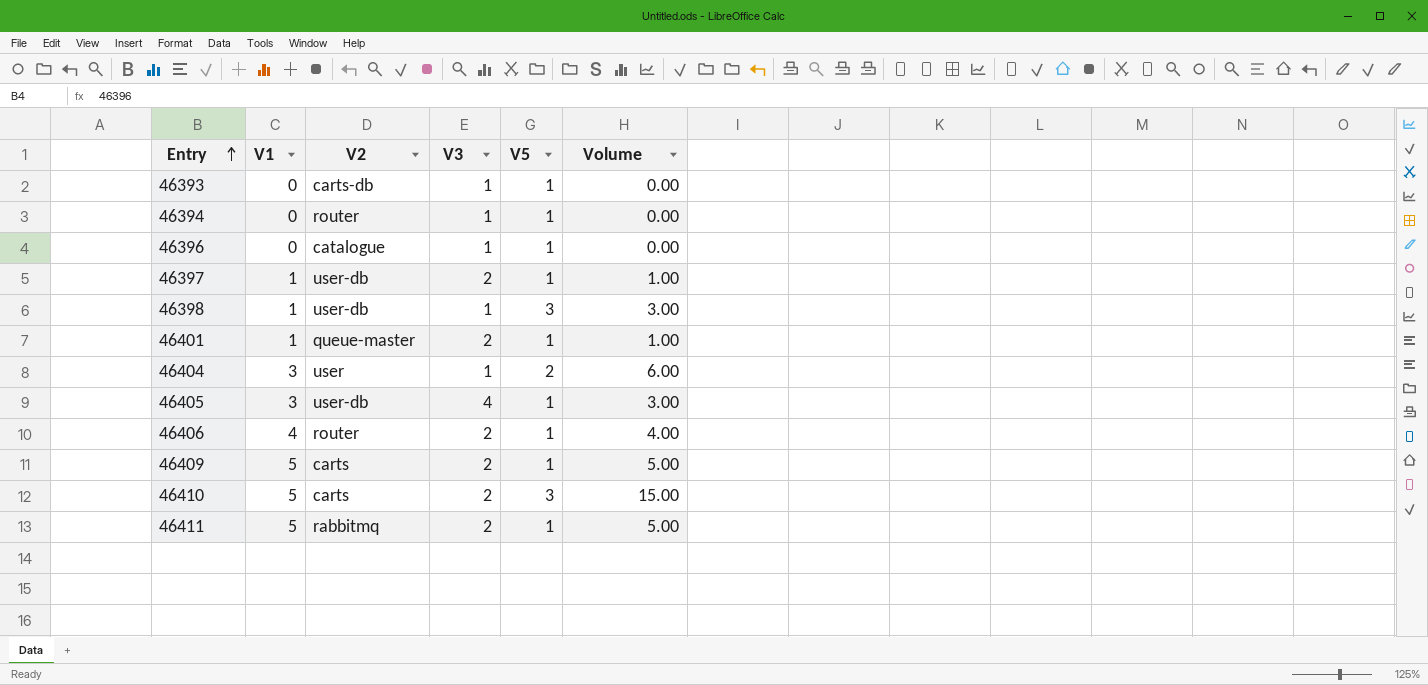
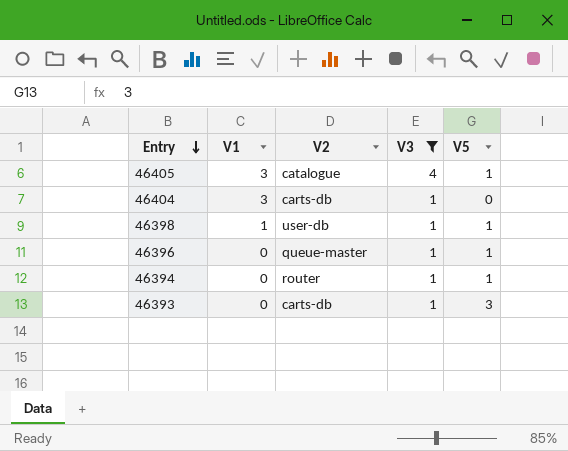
filter: none -> V3 != 2
row order: Entry ascending -> Entry descending
column Volume | formula: [V1] * [V5] -> none
46405 | V2: user-db -> catalogue
46404 | V2: user -> carts-db
46404 | V5: 2 -> 0
46398 | V5: 3 -> 1
46396 | V2: catalogue -> queue-master
46393 | V5: 1 -> 3

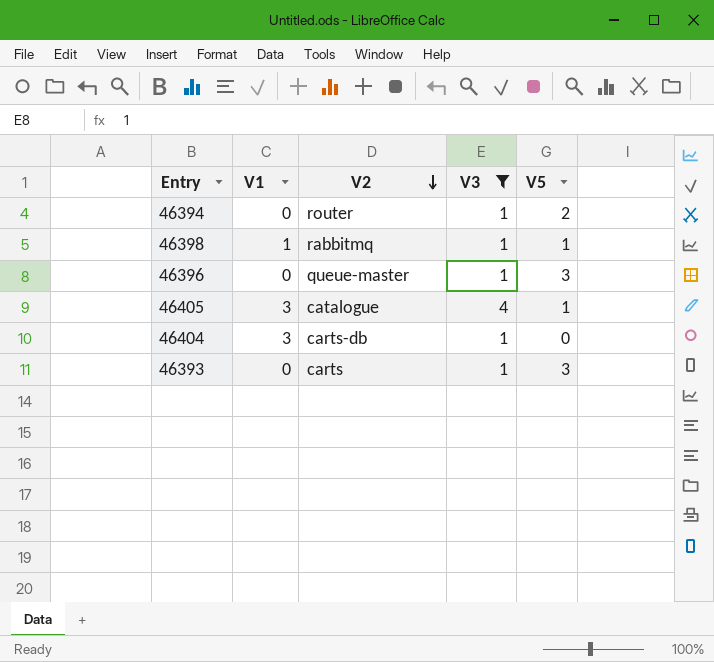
row order: Entry descending -> V2 descending
46394 | V5: 1 -> 2
46398 | V2: user-db -> rabbitmq
46396 | V5: 1 -> 3
46393 | V2: carts-db -> carts

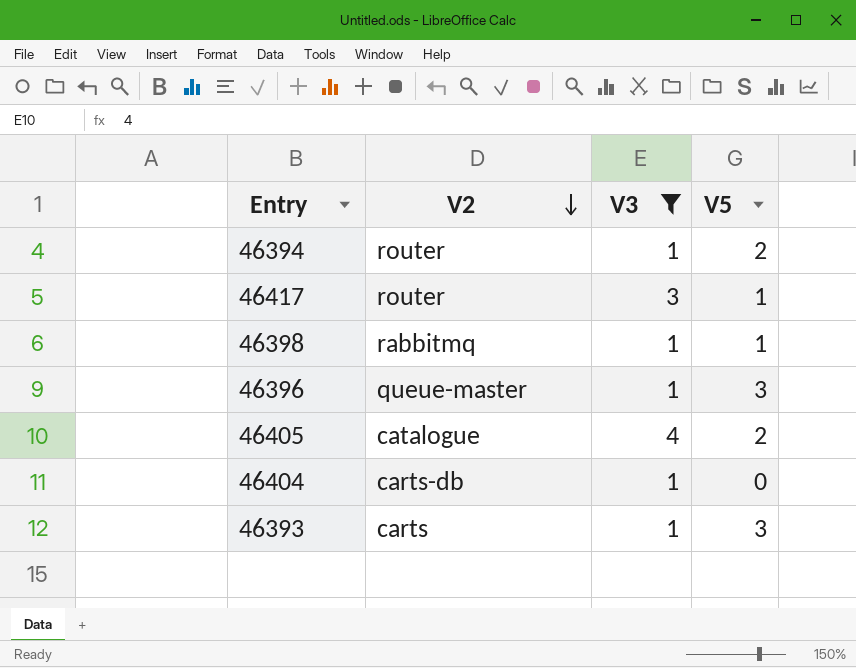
column V1 | position: 2 -> none
row 46417: none -> router | 3 | 1
46405 | V5: 1 -> 2

